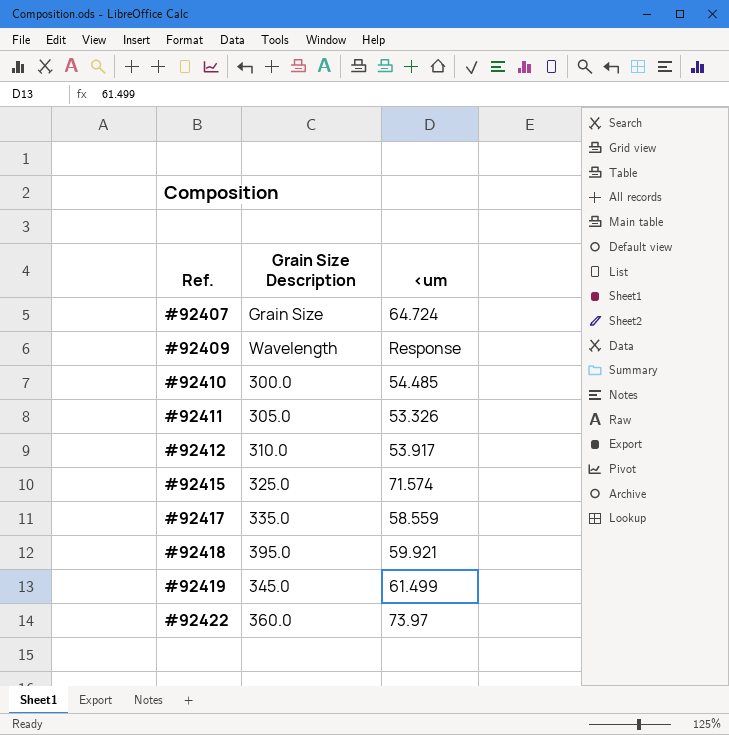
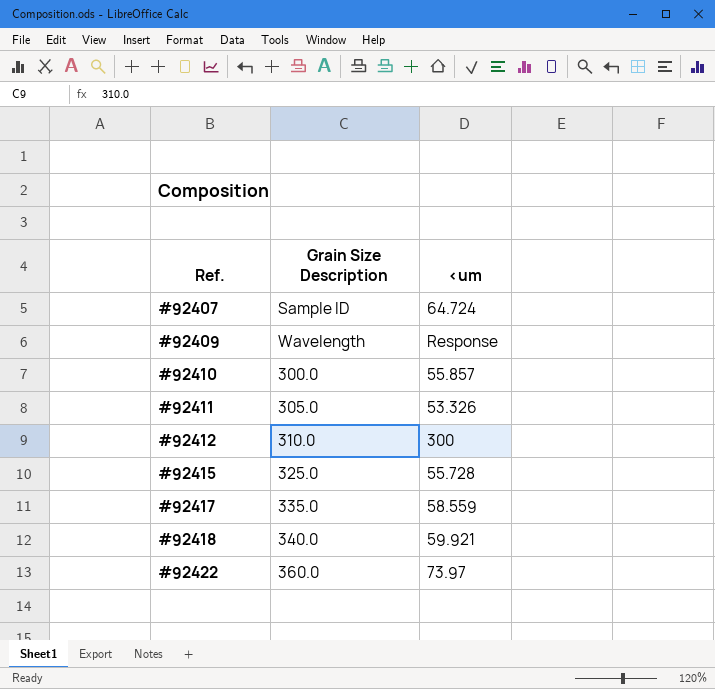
row #92419: 345.0 | 61.499 -> none
#92407 | Grain Size Description: Grain Size -> Sample ID
#92410 | <um: 54.485 -> 55.857
#92412 | <um: 53.917 -> 300
#92415 | <um: 71.574 -> 55.728
#92418 | Grain Size Description: 395.0 -> 340.0

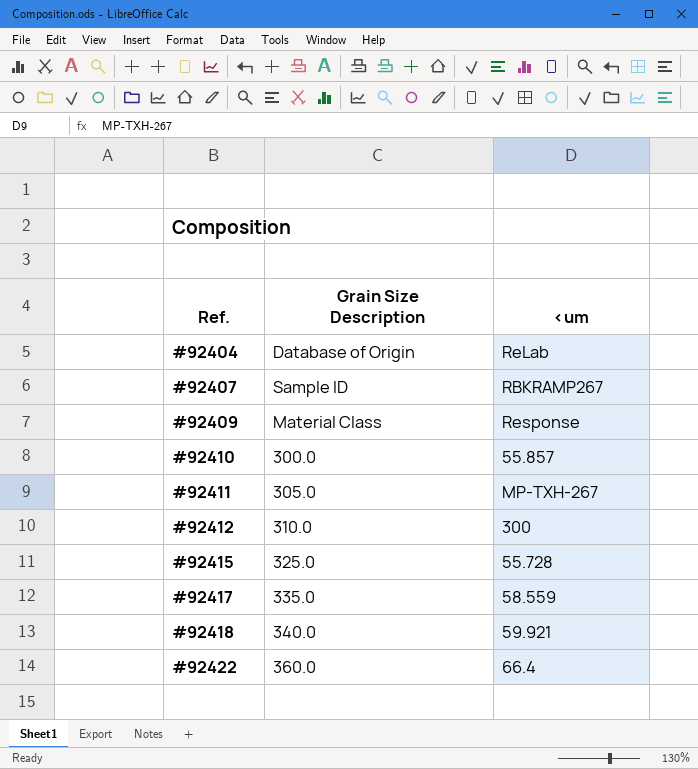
row #92404: none -> Database of Origin | ReLab
#92407 | <um: 64.724 -> RBKRAMP267
#92409 | Grain Size Description: Wavelength -> Material Class
#92411 | <um: 53.326 -> MP-TXH-267
#92422 | <um: 73.97 -> 66.4

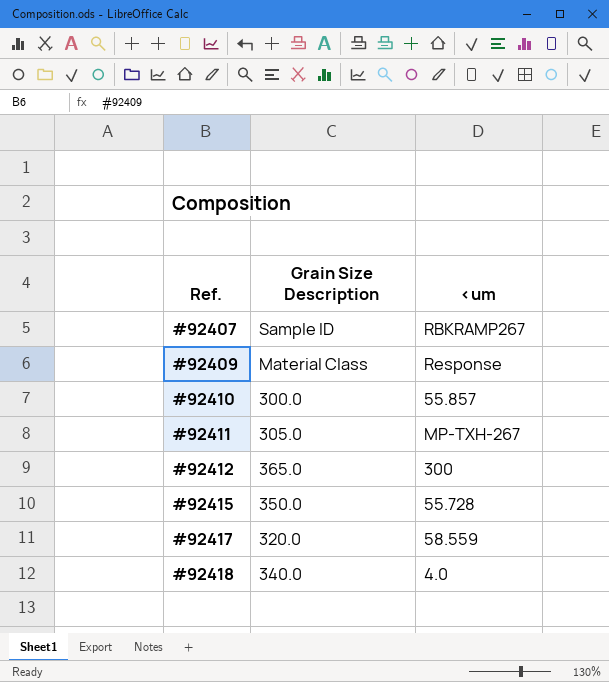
row #92404: Database of Origin | ReLab -> none
row #92422: 360.0 | 66.4 -> none
#92412 | Grain Size Description: 310.0 -> 365.0
#92415 | Grain Size Description: 325.0 -> 350.0
#92417 | Grain Size Description: 335.0 -> 320.0
#92418 | <um: 59.921 -> 4.0

